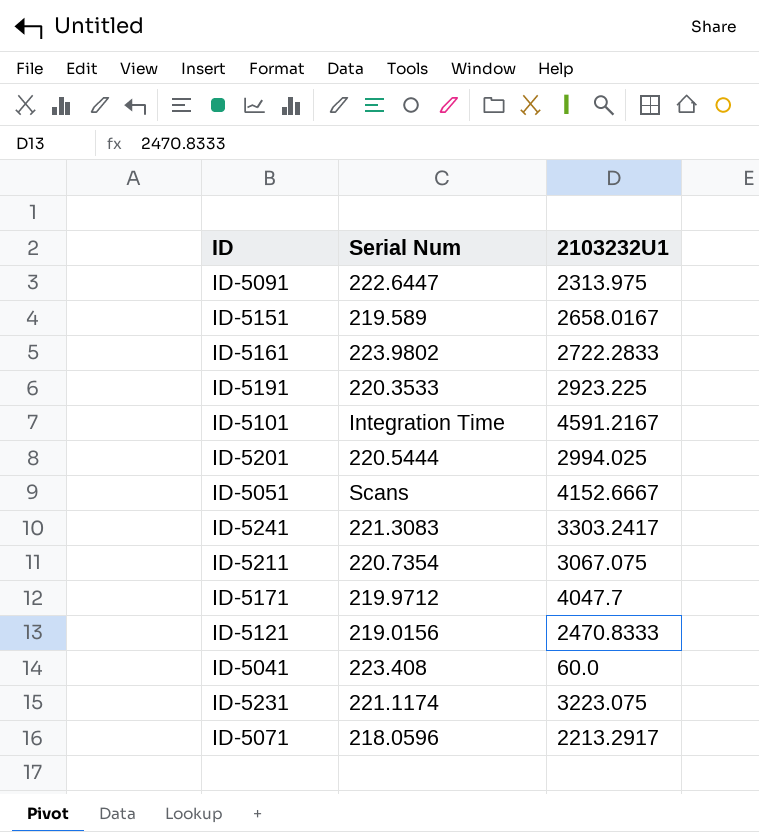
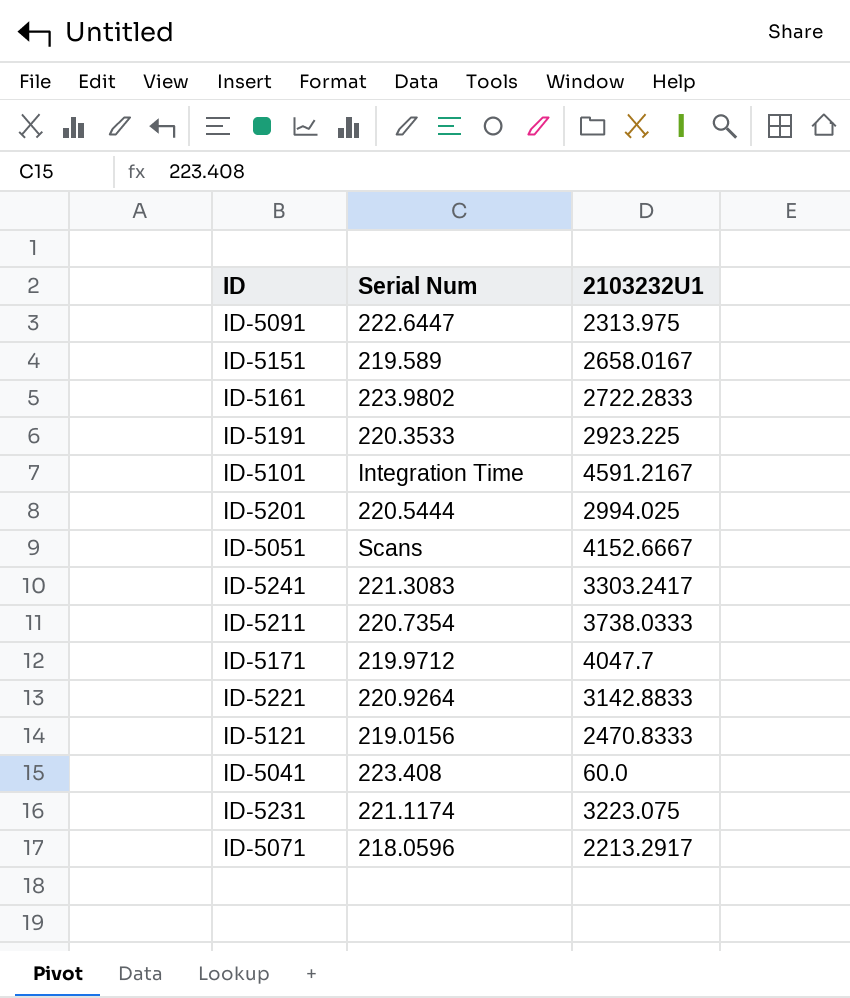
ID-5211 | 2103232U1: 3067.075 -> 3738.0333
row ID-5221: none -> 220.9264 | 3142.8833

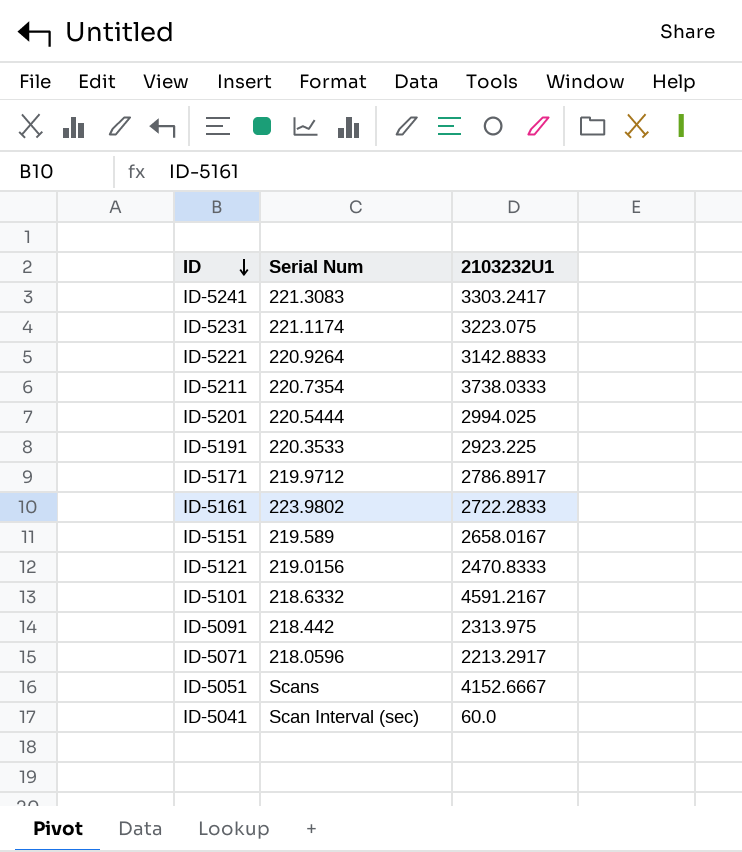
row order: none -> ID descending
ID-5171 | 2103232U1: 4047.7 -> 2786.8917
ID-5101 | Serial Num: Integration Time -> 218.6332
ID-5091 | Serial Num: 222.6447 -> 218.442
ID-5041 | Serial Num: 223.408 -> Scan Interval (sec)

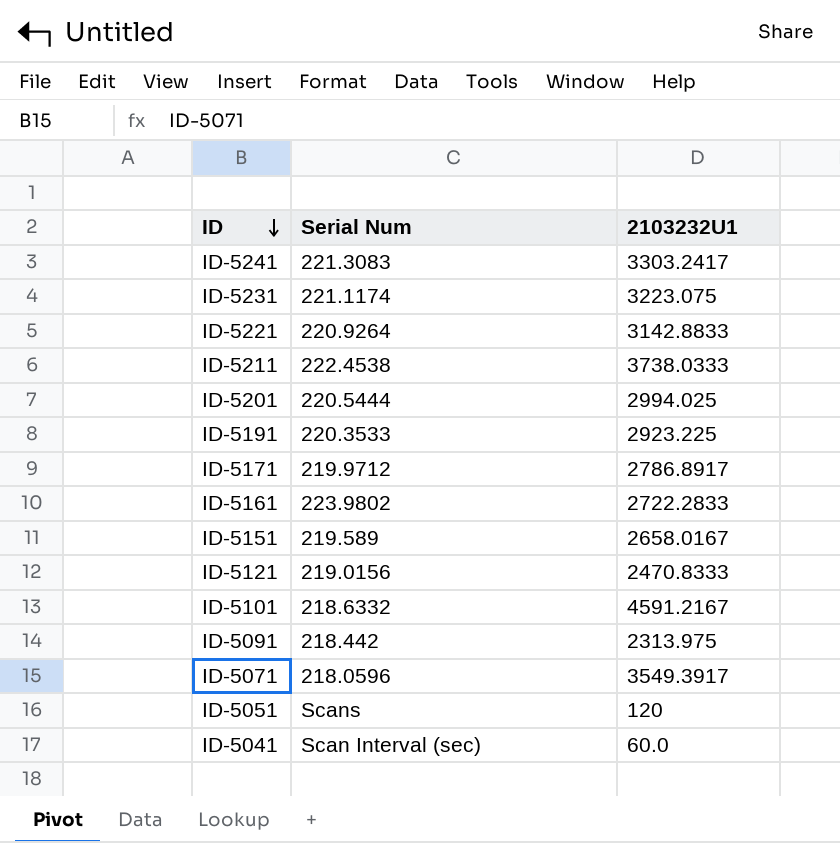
ID-5211 | Serial Num: 220.7354 -> 222.4538
ID-5071 | 2103232U1: 2213.2917 -> 3549.3917
ID-5051 | 2103232U1: 4152.6667 -> 120

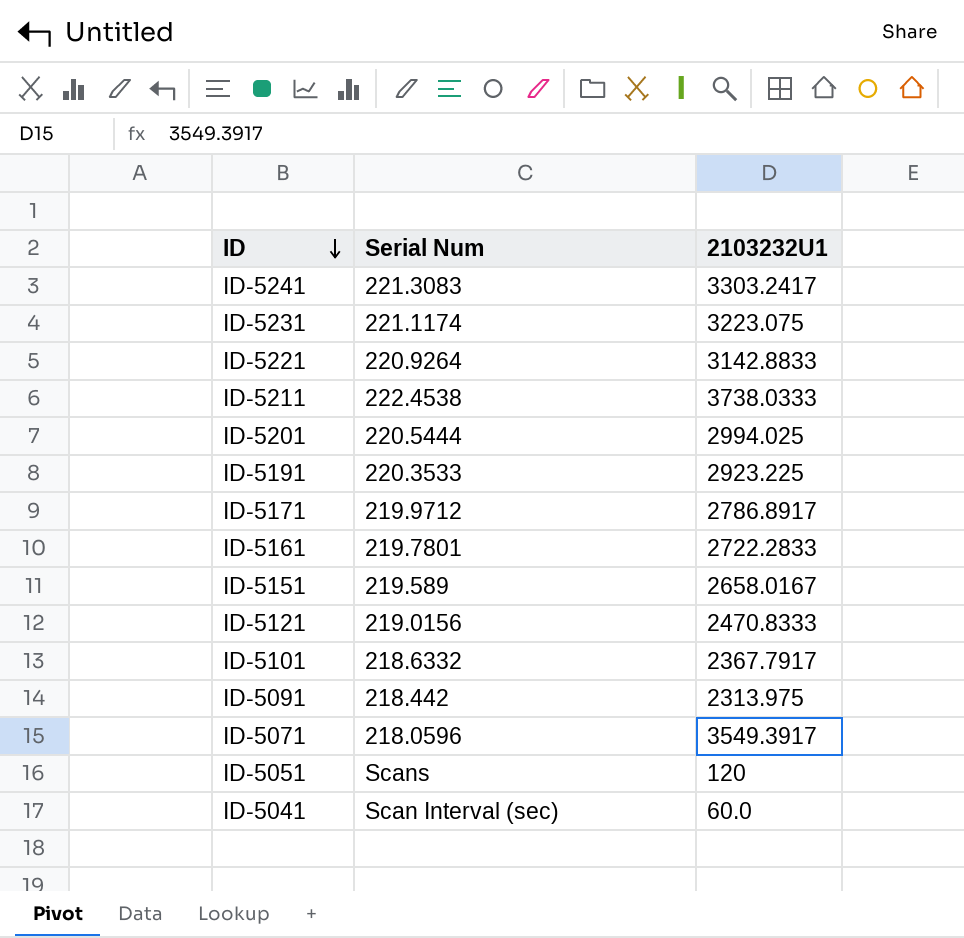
ID-5161 | Serial Num: 223.9802 -> 219.7801
ID-5101 | 2103232U1: 4591.2167 -> 2367.7917

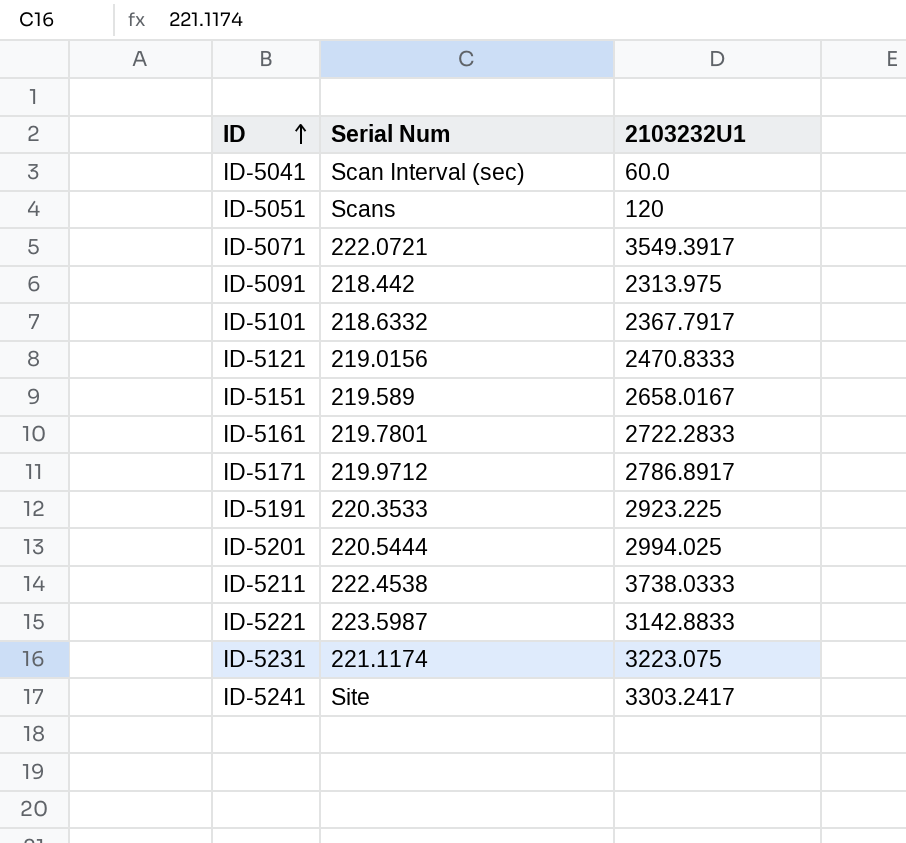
row order: ID descending -> ID ascending
ID-5071 | Serial Num: 218.0596 -> 222.0721
ID-5221 | Serial Num: 220.9264 -> 223.5987
ID-5241 | Serial Num: 221.3083 -> Site

